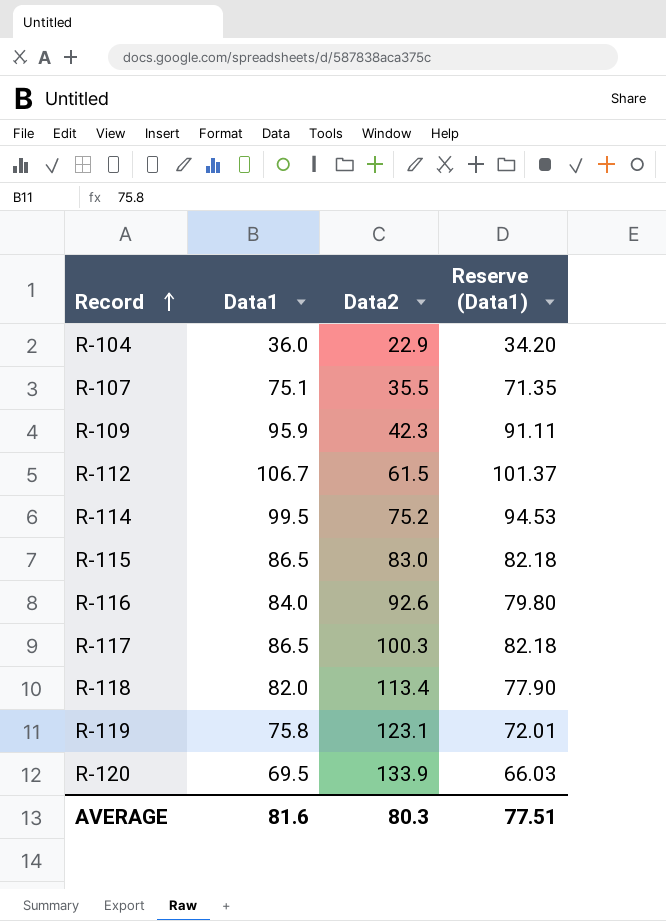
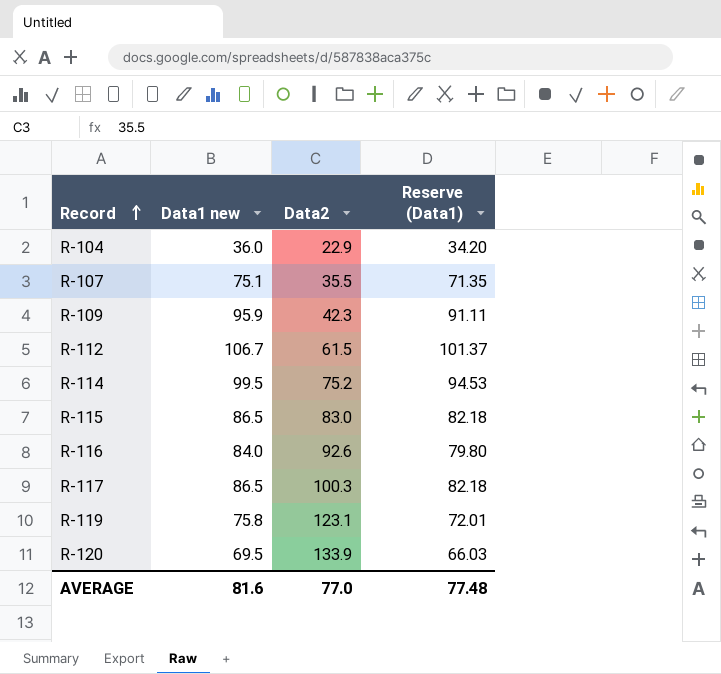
column name: Data1 -> Data1 new
row R-118: 82.0 | 113.4 | 77.90 -> none
AVERAGE | Data2: 80.3 -> 77.0
AVERAGE | Reserve (Data1): 77.51 -> 77.48

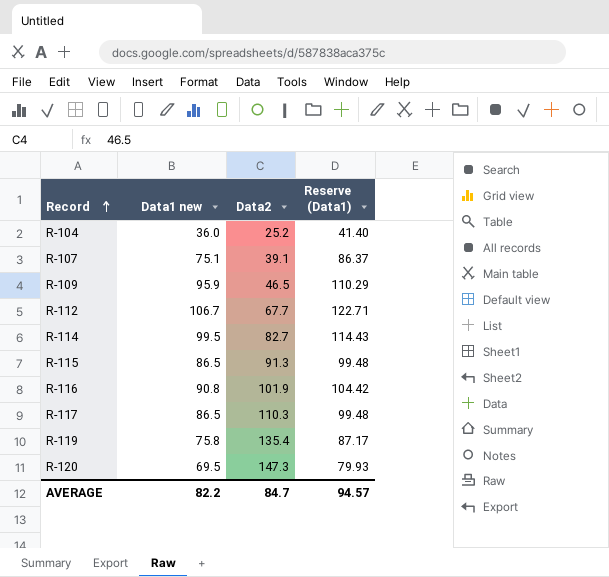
column Reserve (Data1) | formula: [Data1 new] * 0.95 -> [Data1 new] * 1.15
R-104 | Data2: 22.9 -> 25.2
R-107 | Data2: 35.5 -> 39.1
R-109 | Data2: 42.3 -> 46.5
R-112 | Data2: 61.5 -> 67.7
R-114 | Data2: 75.2 -> 82.7
R-115 | Data2: 83.0 -> 91.3
R-116 | Data1 new: 84.0 -> 90.8
R-116 | Data2: 92.6 -> 101.9
R-117 | Data2: 100.3 -> 110.3
R-119 | Data2: 123.1 -> 135.4
R-120 | Data2: 133.9 -> 147.3
AVERAGE | Data1 new: 81.6 -> 82.2
AVERAGE | Data2: 77.0 -> 84.7
AVERAGE | Reserve (Data1): 77.48 -> 94.57

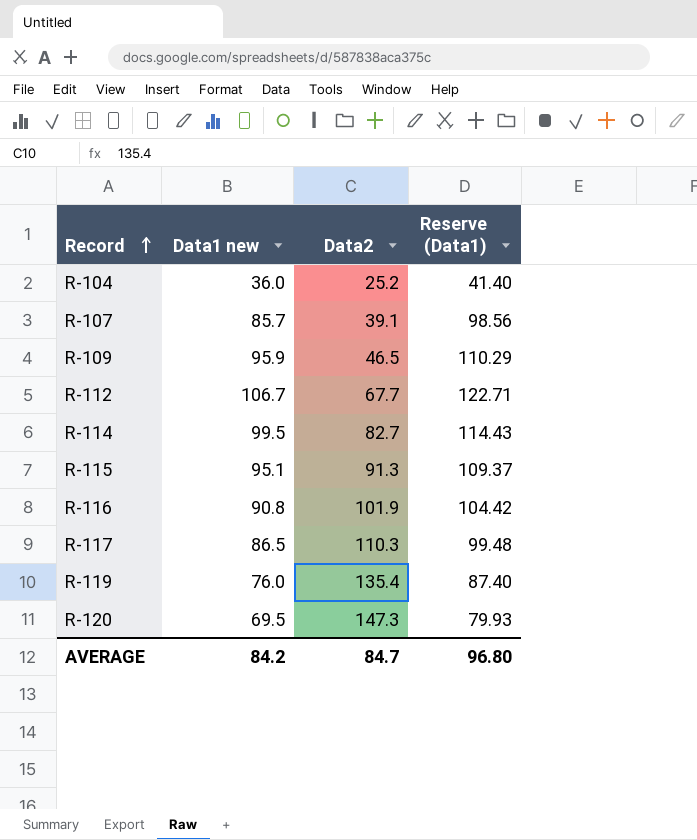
R-107 | Data1 new: 75.1 -> 85.7
R-107 | Reserve (Data1): 86.37 -> 98.56
R-115 | Data1 new: 86.5 -> 95.1
R-115 | Reserve (Data1): 99.48 -> 109.37
R-119 | Data1 new: 75.8 -> 76.0
R-119 | Reserve (Data1): 87.17 -> 87.40
AVERAGE | Data1 new: 82.2 -> 84.2
AVERAGE | Reserve (Data1): 94.57 -> 96.80

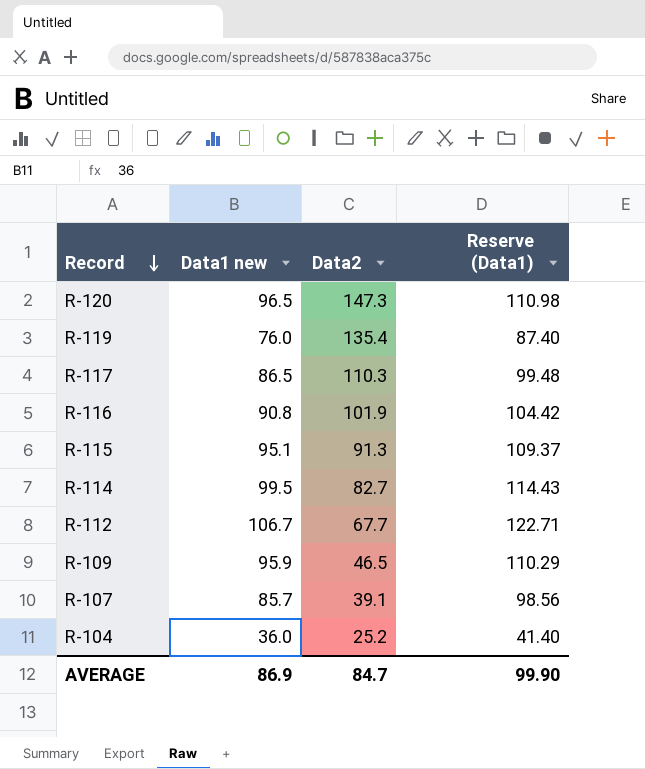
row order: Record ascending -> Record descending
R-120 | Data1 new: 69.5 -> 96.5
R-120 | Reserve (Data1): 79.93 -> 110.98
AVERAGE | Data1 new: 84.2 -> 86.9
AVERAGE | Reserve (Data1): 96.80 -> 99.90

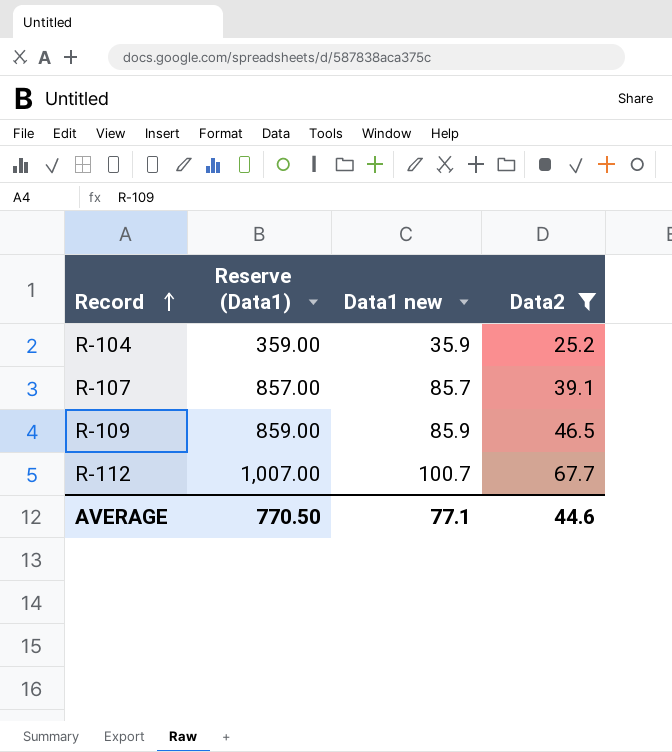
filter: none -> Data2 <= 67.7
row order: Record descending -> Record ascending
column Reserve (Data1) | formula: [Data1 new] * 1.15 -> [Data1 new] * 10
column Reserve (Data1) | position: 4 -> 2
R-104 | Data1 new: 36.0 -> 35.9
R-109 | Data1 new: 95.9 -> 85.9
R-112 | Data1 new: 106.7 -> 100.7
AVERAGE | Reserve (Data1): 99.90 -> 770.50
AVERAGE | Data1 new: 86.9 -> 77.1
AVERAGE | Data2: 84.7 -> 44.6

